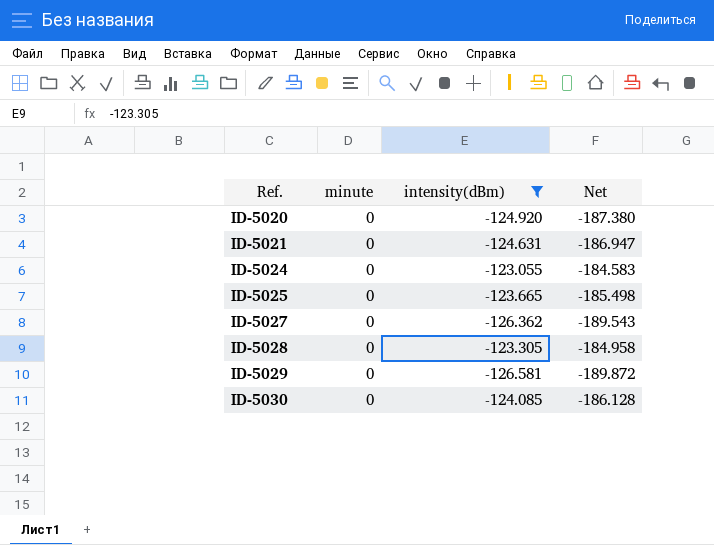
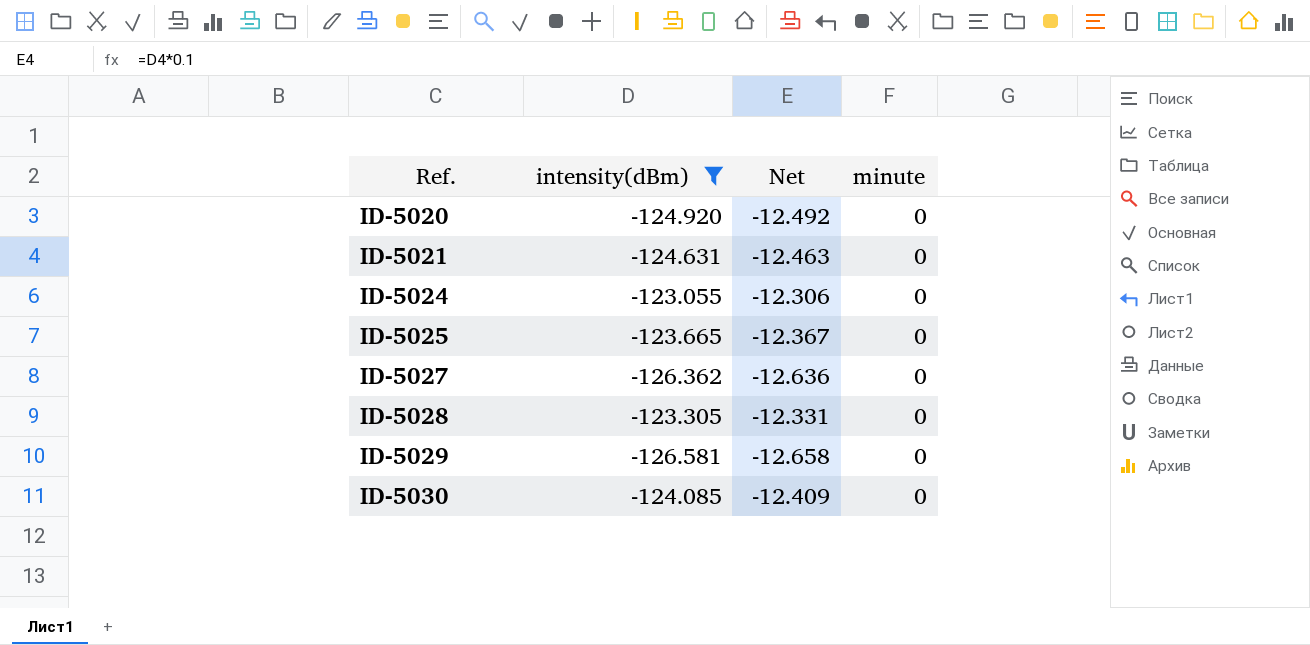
column Net | formula: [intensity(dBm)] * 1.5 -> [intensity(dBm)] * 0.1
column minute | position: 2 -> 4

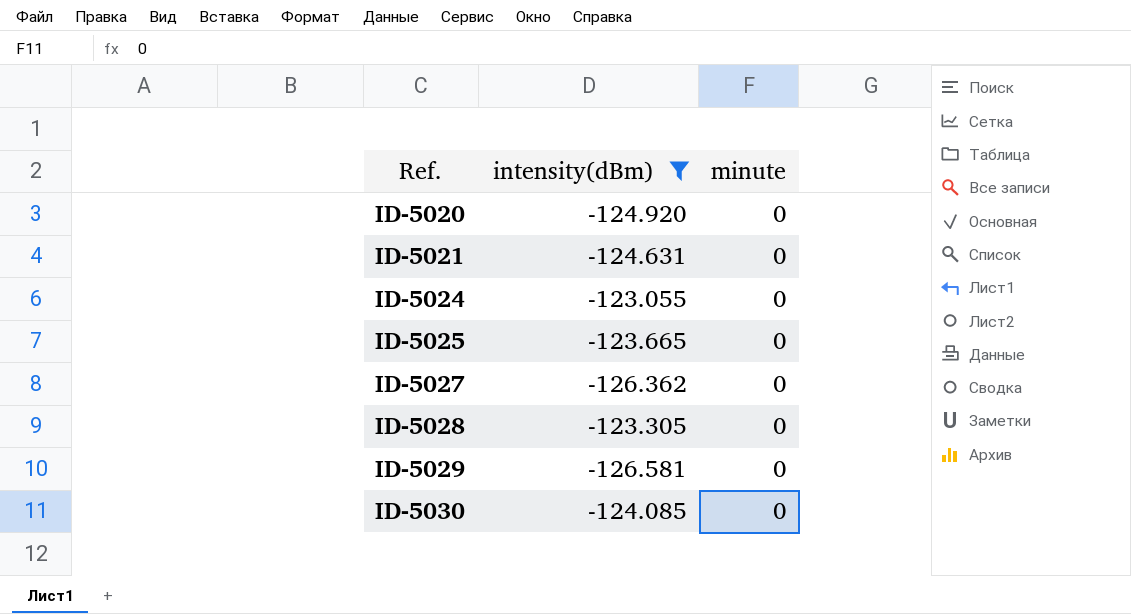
column Net | formula: [intensity(dBm)] * 0.1 -> none

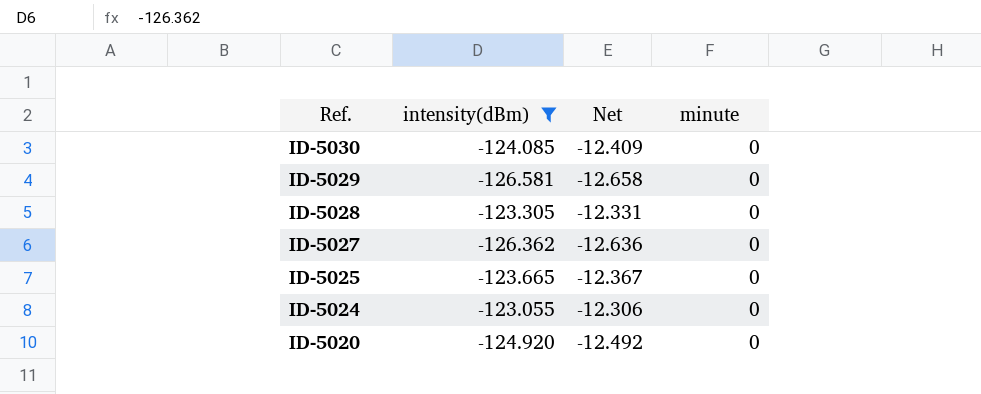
row order: Ref. ascending -> Ref. descending
column Net | formula: none -> [intensity(dBm)] * 0.1
row ID-5021: -124.631 | 0 -> none

